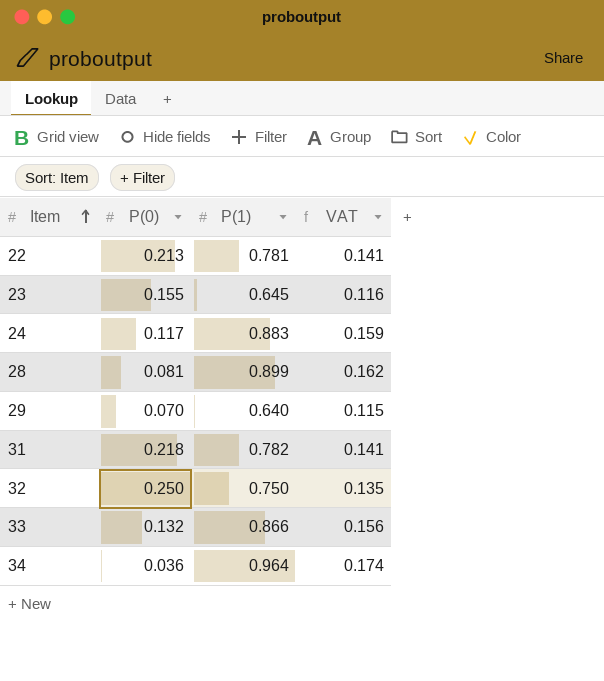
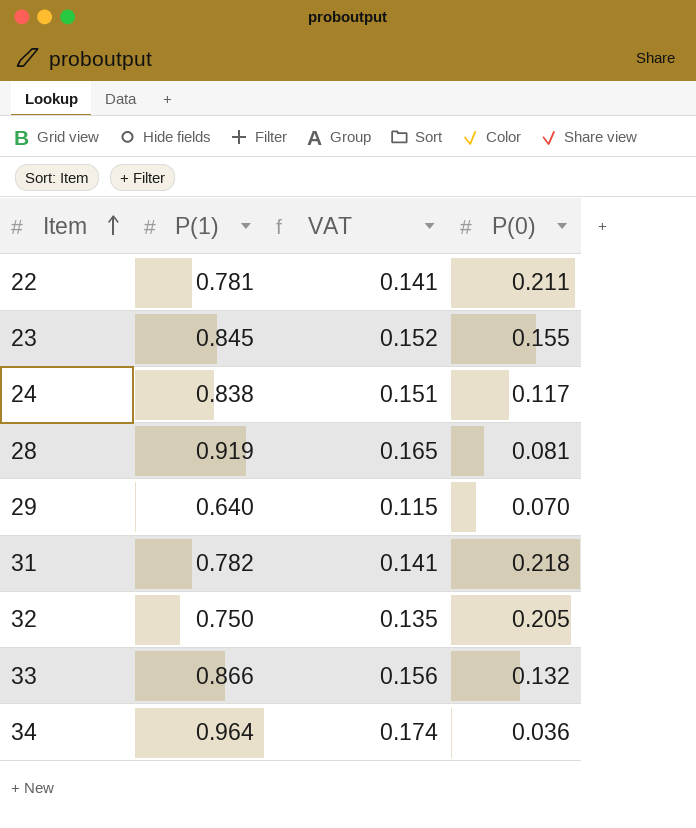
column P(0) | position: 2 -> 4
22 | P(0): 0.213 -> 0.211
23 | P(1): 0.645 -> 0.845
23 | VAT: 0.116 -> 0.152
24 | P(1): 0.883 -> 0.838
24 | VAT: 0.159 -> 0.151
28 | P(1): 0.899 -> 0.919
28 | VAT: 0.162 -> 0.165
32 | P(0): 0.250 -> 0.205

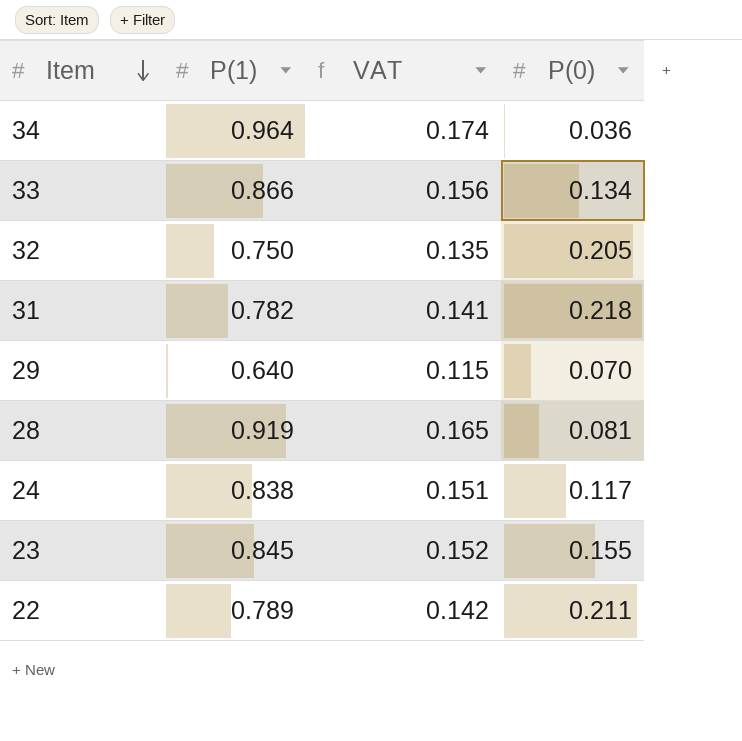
row order: Item ascending -> Item descending
33 | P(0): 0.132 -> 0.134
22 | P(1): 0.781 -> 0.789
22 | VAT: 0.141 -> 0.142

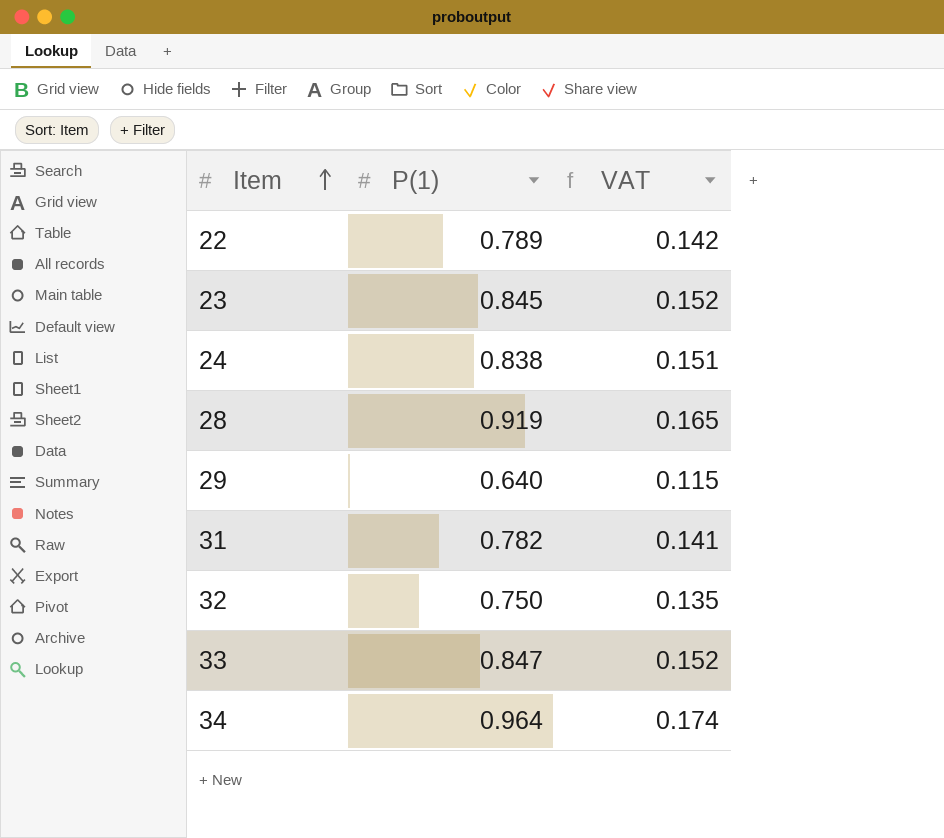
row order: Item descending -> Item ascending
column P(0) | position: 4 -> none
33 | P(1): 0.866 -> 0.847
33 | VAT: 0.156 -> 0.152

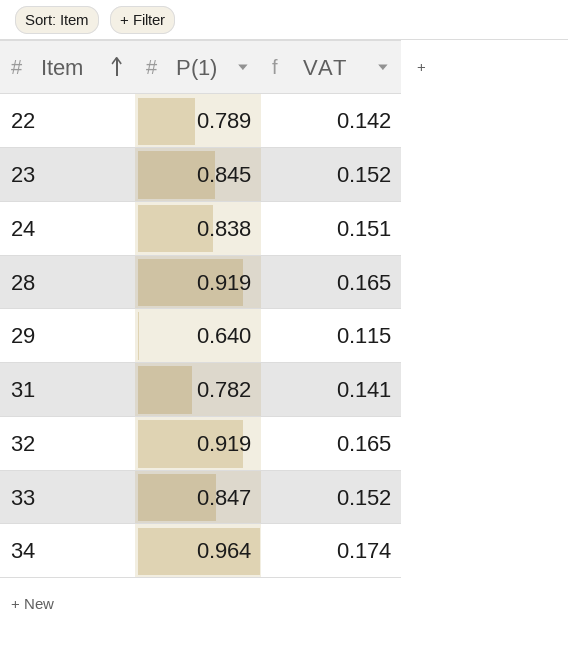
32 | P(1): 0.750 -> 0.919
32 | VAT: 0.135 -> 0.165

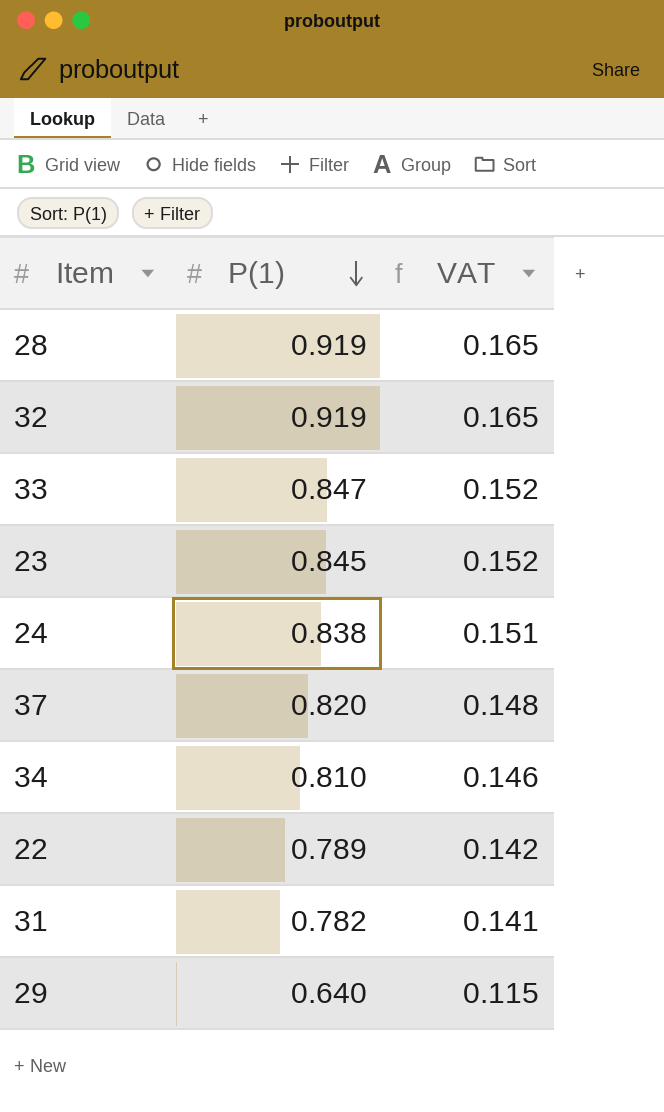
row order: Item ascending -> P(1) descending
row 37: none -> 0.820 | 0.148
34 | P(1): 0.964 -> 0.810
34 | VAT: 0.174 -> 0.146

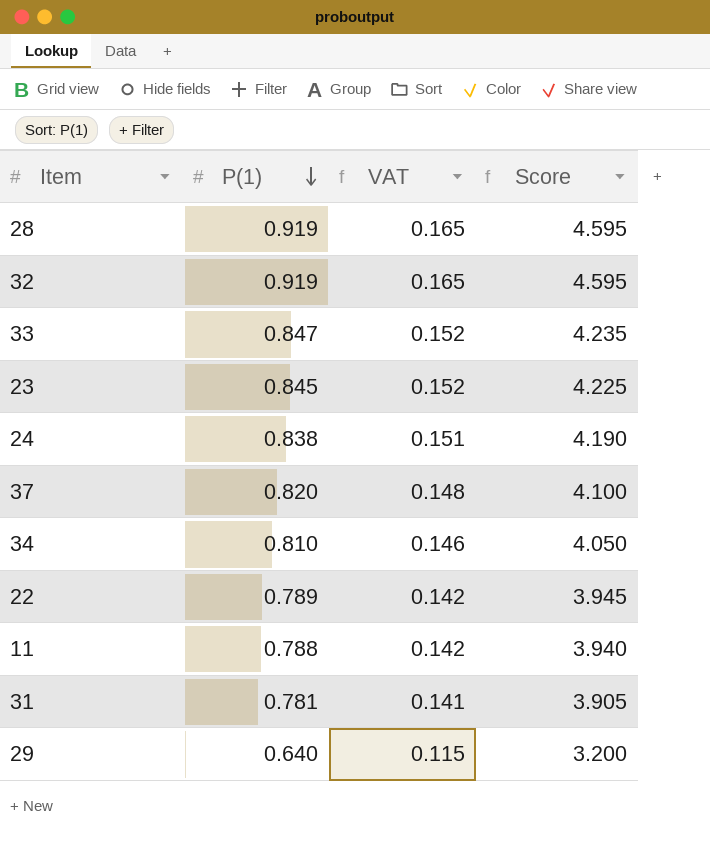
column Score | formula: none -> [P(1)] * 5
row 11: none -> 0.788 | 0.142 | 3.940
31 | P(1): 0.782 -> 0.781

